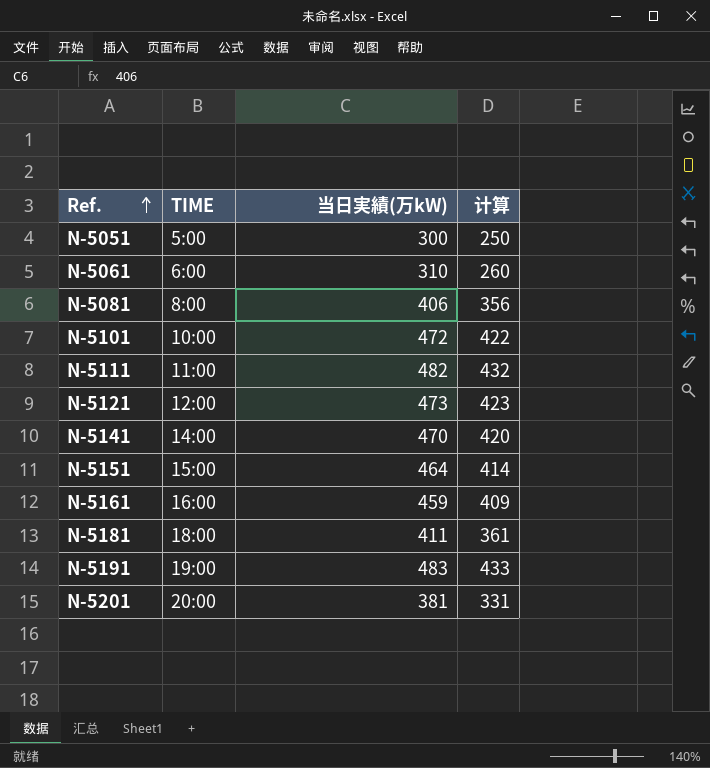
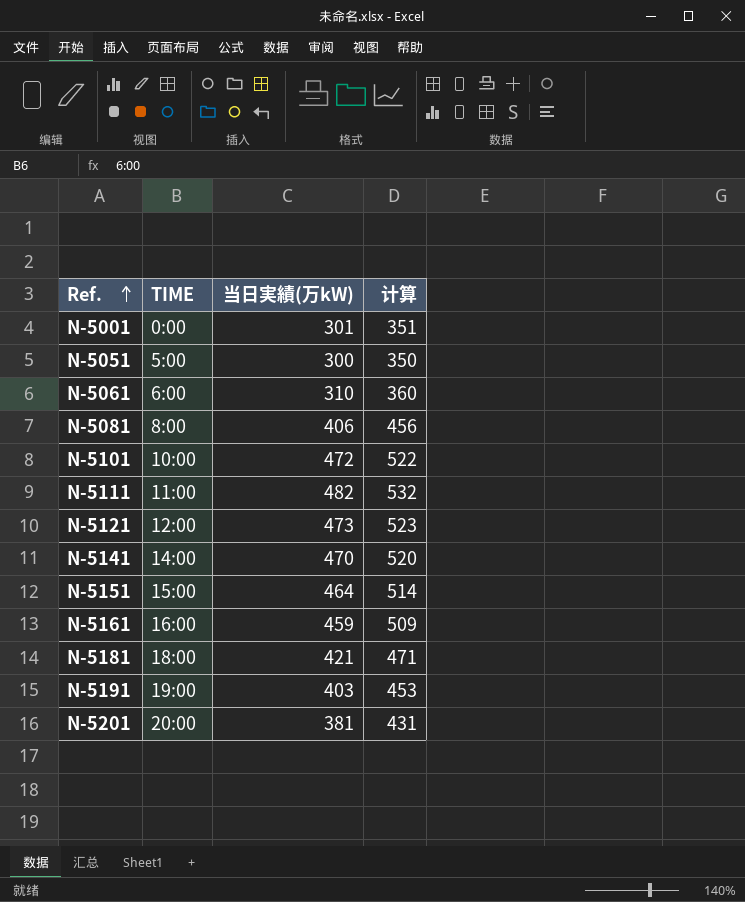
column 计算 | formula: [当日実績(万kW)] - 50 -> [当日実績(万kW)] + 50
row N-5001: none -> 0:00 | 301 | 351
N-5181 | 当日実績(万kW): 411 -> 421
N-5191 | 当日実績(万kW): 483 -> 403

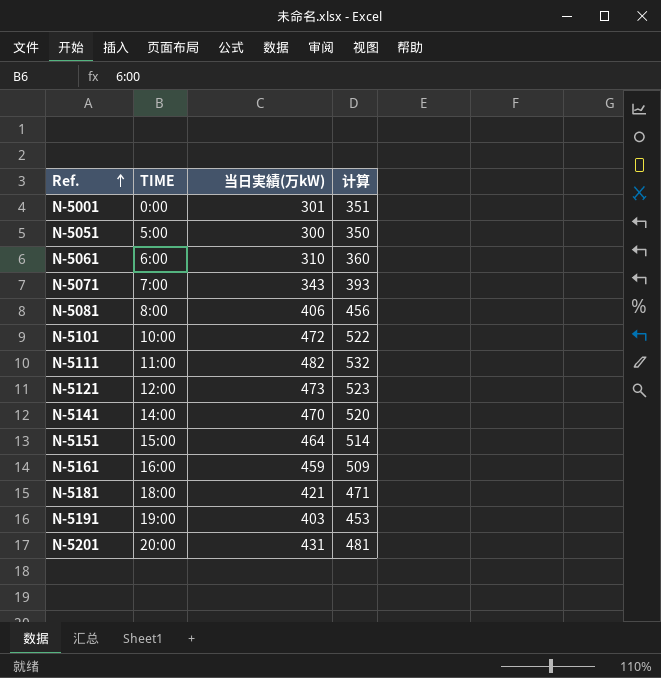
row N-5071: none -> 7:00 | 343 | 393
N-5201 | 当日実績(万kW): 381 -> 431
N-5201 | 计算: 431 -> 481

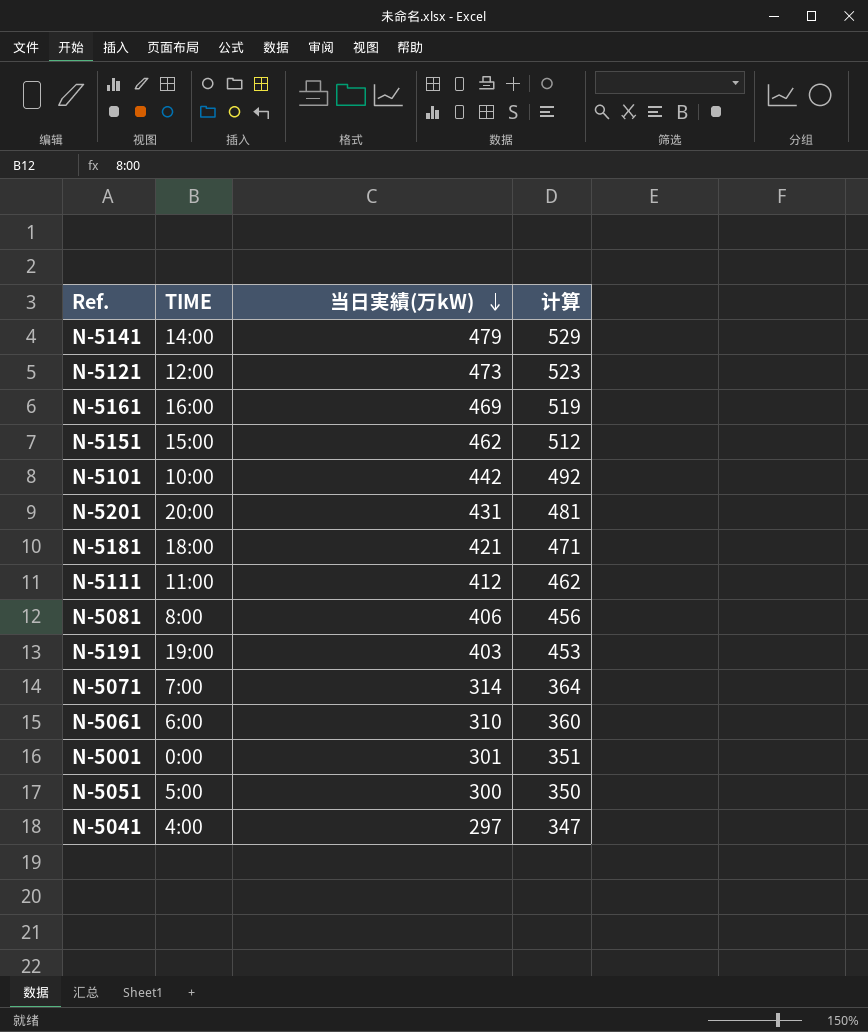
row order: Ref. ascending -> 当日実績(万kW) descending
N-5141 | 当日実績(万kW): 470 -> 479
N-5141 | 计算: 520 -> 529
N-5161 | 当日実績(万kW): 459 -> 469
N-5161 | 计算: 509 -> 519
N-5151 | 当日実績(万kW): 464 -> 462
N-5151 | 计算: 514 -> 512
N-5101 | 当日実績(万kW): 472 -> 442
N-5101 | 计算: 522 -> 492
N-5111 | 当日実績(万kW): 482 -> 412
N-5111 | 计算: 532 -> 462
N-5071 | 当日実績(万kW): 343 -> 314
N-5071 | 计算: 393 -> 364
row N-5041: none -> 4:00 | 297 | 347

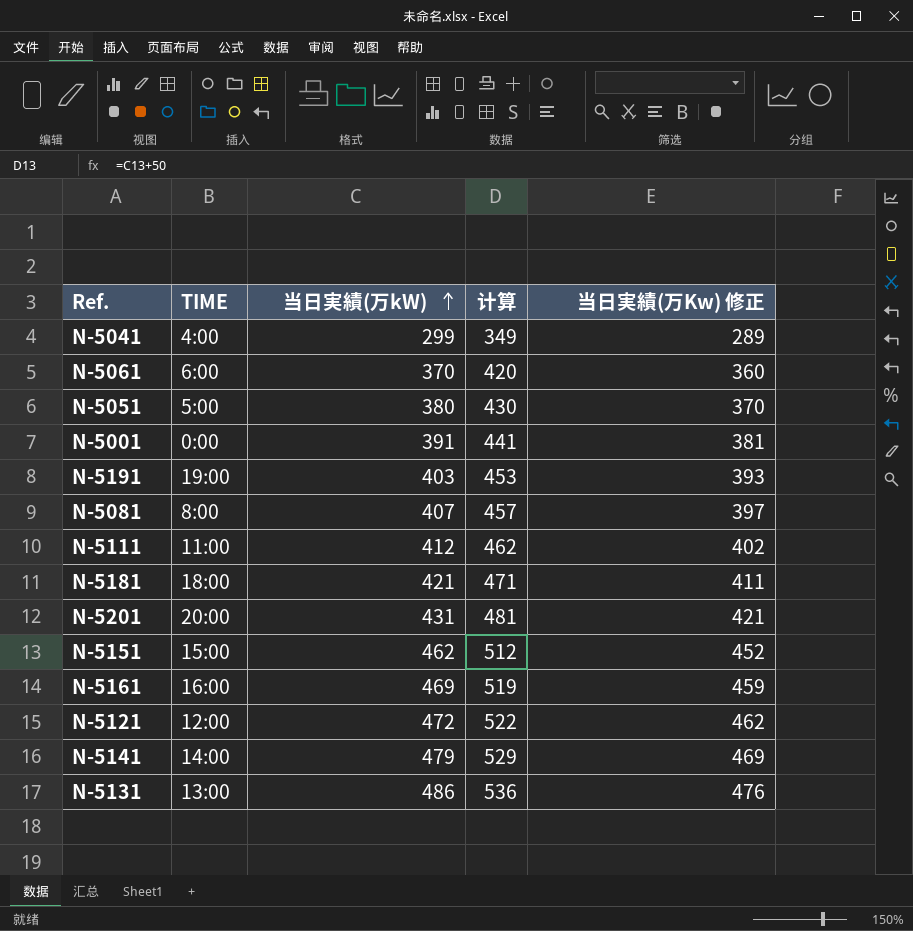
row order: 当日実績(万kW) descending -> 当日実績(万kW) ascending
column 当日実績(万Kw) 修正 | formula: none -> [当日実績(万kW)] - 10
row N-5101: 10:00 | 442 | 492 -> none
row N-5071: 7:00 | 314 | 364 -> none
N-5041 | 当日実績(万kW): 297 -> 299
N-5041 | 计算: 347 -> 349
N-5061 | 当日実績(万kW): 310 -> 370
N-5061 | 计算: 360 -> 420
N-5051 | 当日実績(万kW): 300 -> 380
N-5051 | 计算: 350 -> 430
N-5001 | 当日実績(万kW): 301 -> 391
N-5001 | 计算: 351 -> 441
N-5081 | 当日実績(万kW): 406 -> 407
N-5081 | 计算: 456 -> 457
N-5121 | 当日実績(万kW): 473 -> 472
N-5121 | 计算: 523 -> 522
row N-5131: none -> 13:00 | 486 | 536 | 476

